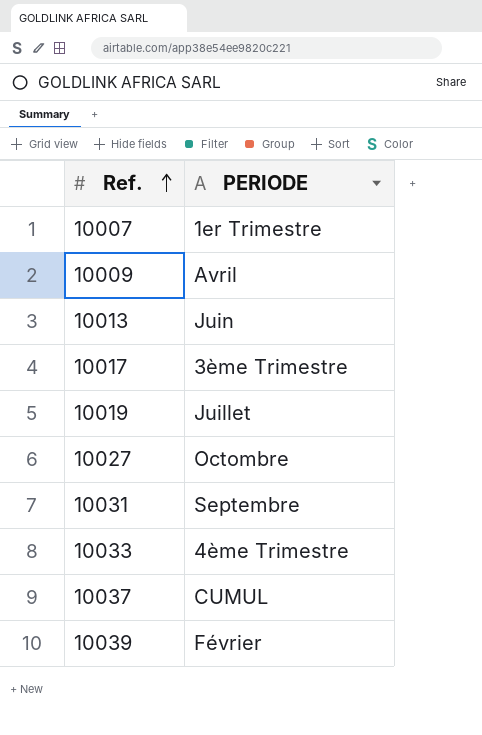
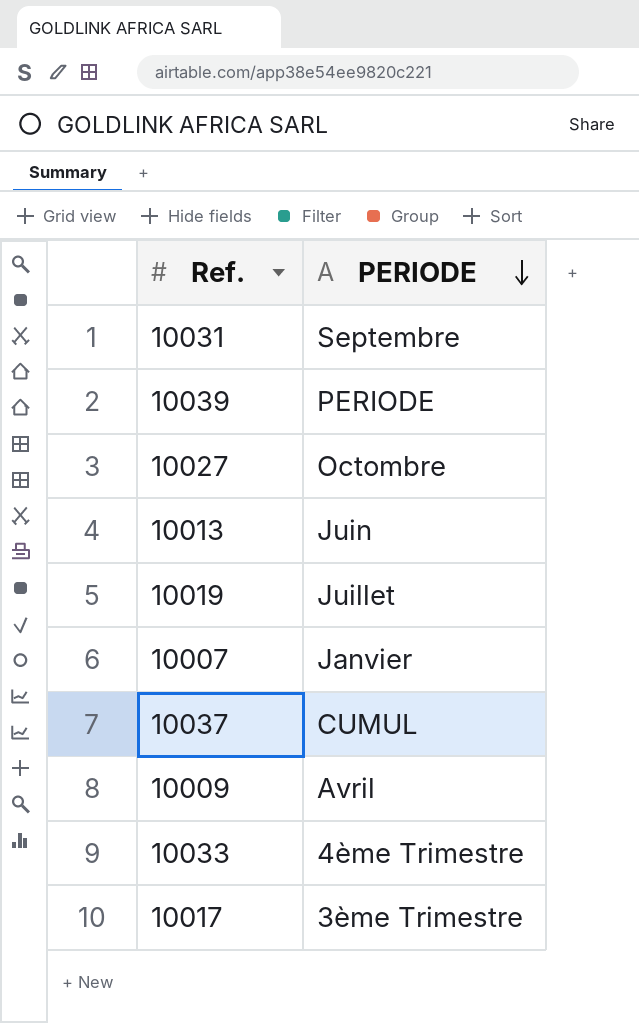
row order: Ref. ascending -> PERIODE descending
10039 | PERIODE: Février -> PERIODE
10007 | PERIODE: 1er Trimestre -> Janvier

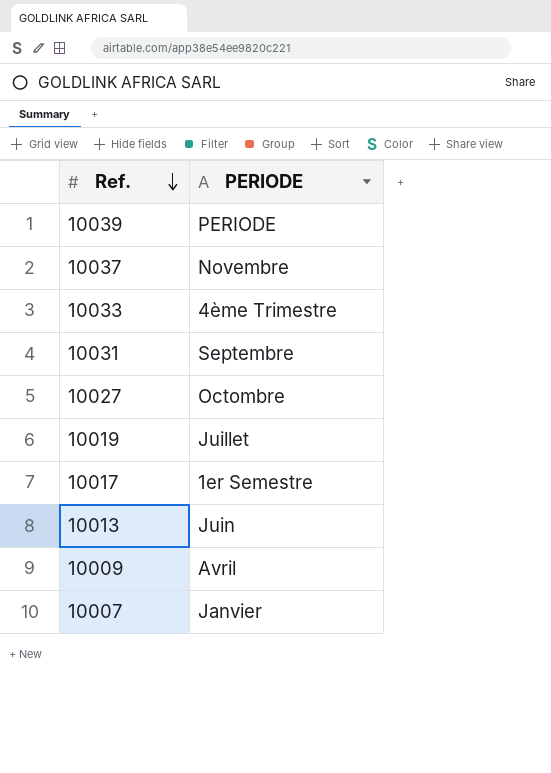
row order: PERIODE descending -> Ref. descending
10037 | PERIODE: CUMUL -> Novembre
10017 | PERIODE: 3ème Trimestre -> 1er Semestre

